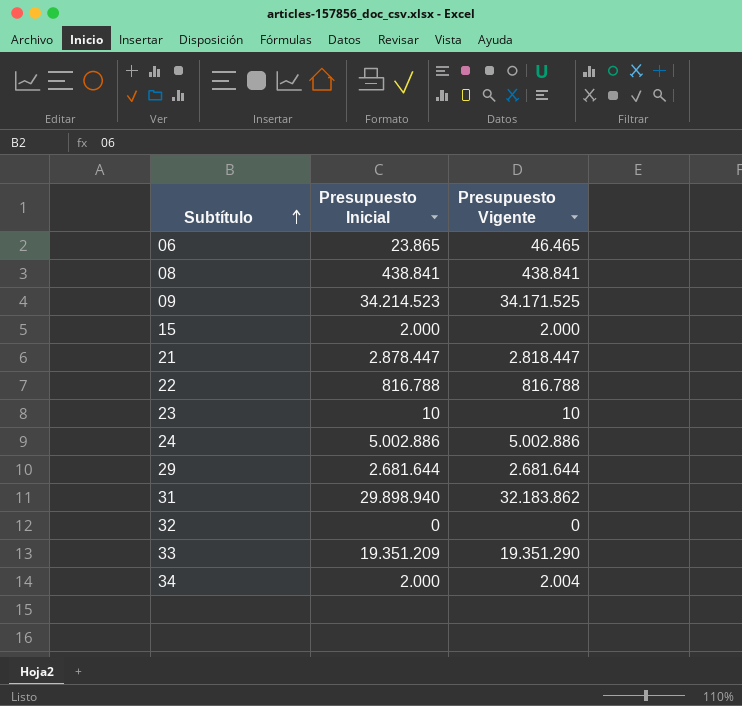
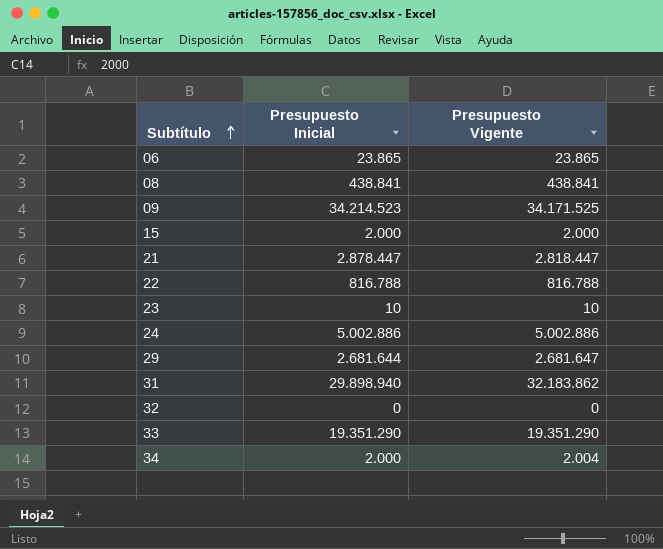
06 | Presupuesto Vigente: 46.465 -> 23.865
29 | Presupuesto Vigente: 2.681.644 -> 2.681.647
33 | Presupuesto Inicial: 19.351.209 -> 19.351.290

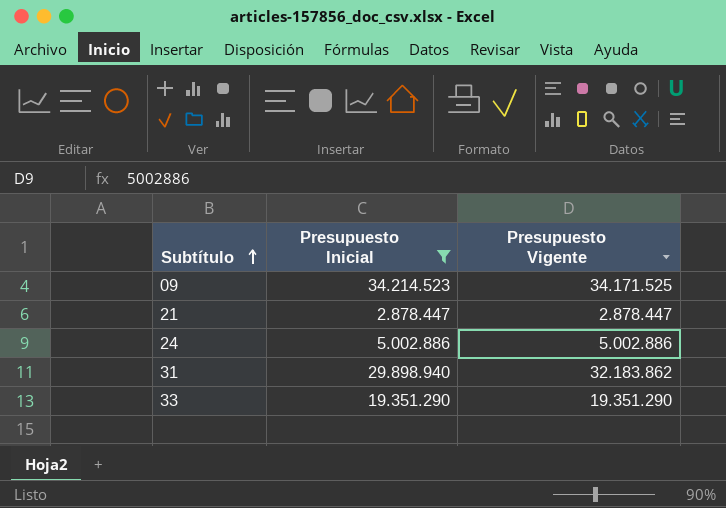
filter: none -> Presupuesto Inicial >= 2.878.447
21 | Presupuesto Vigente: 2.818.447 -> 2.878.447

